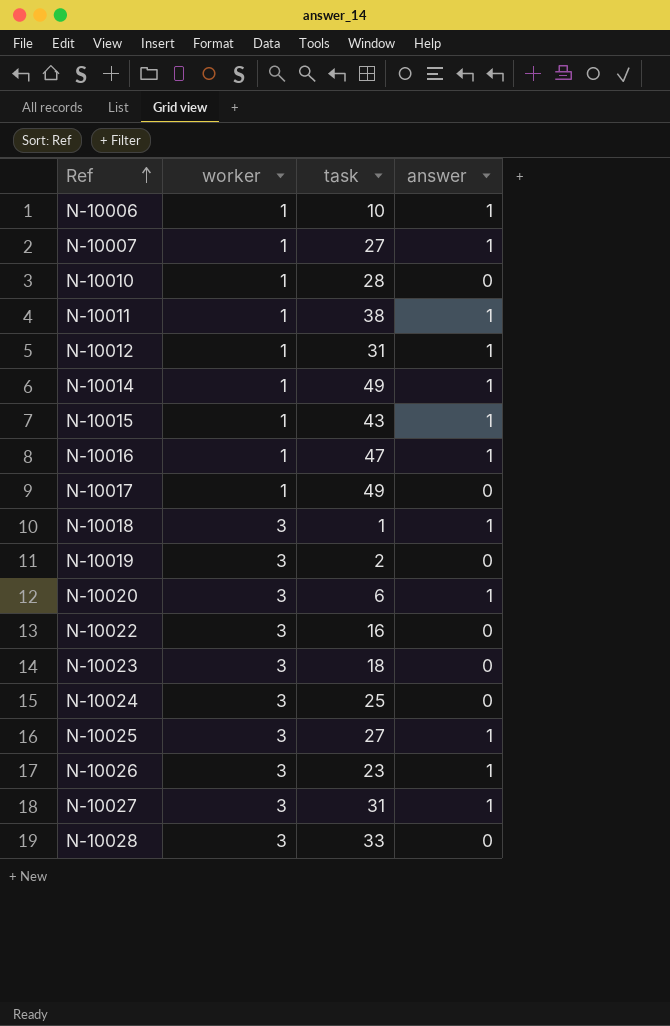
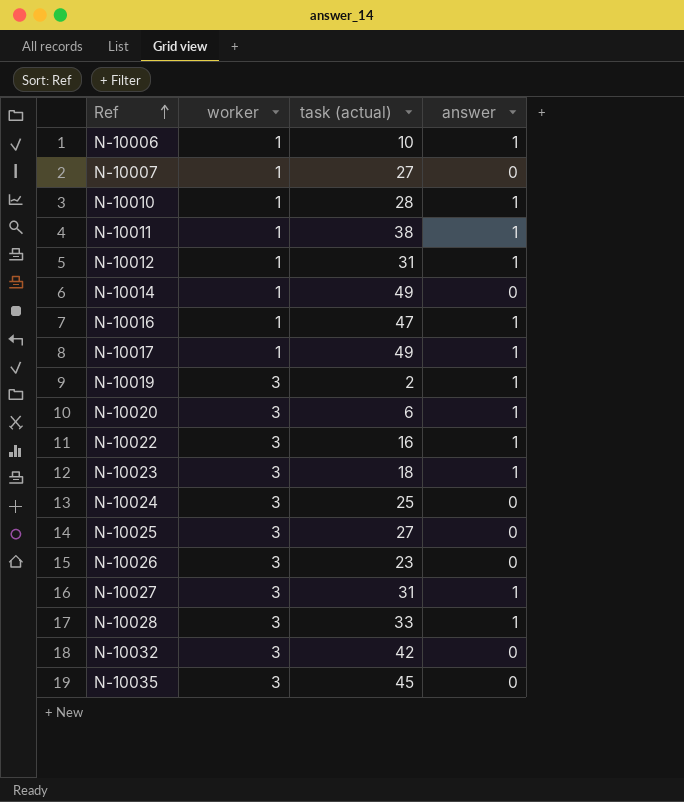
column name: task -> task (actual)
row N-10015: 1 | 43 | 1 -> none
row N-10018: 3 | 1 | 1 -> none
N-10007 | answer: 1 -> 0
N-10010 | answer: 0 -> 1
N-10014 | answer: 1 -> 0
N-10017 | answer: 0 -> 1
N-10019 | answer: 0 -> 1
N-10022 | answer: 0 -> 1
N-10023 | answer: 0 -> 1
N-10025 | answer: 1 -> 0
N-10026 | answer: 1 -> 0
N-10028 | answer: 0 -> 1
row N-10032: none -> 3 | 42 | 0
row N-10035: none -> 3 | 45 | 0

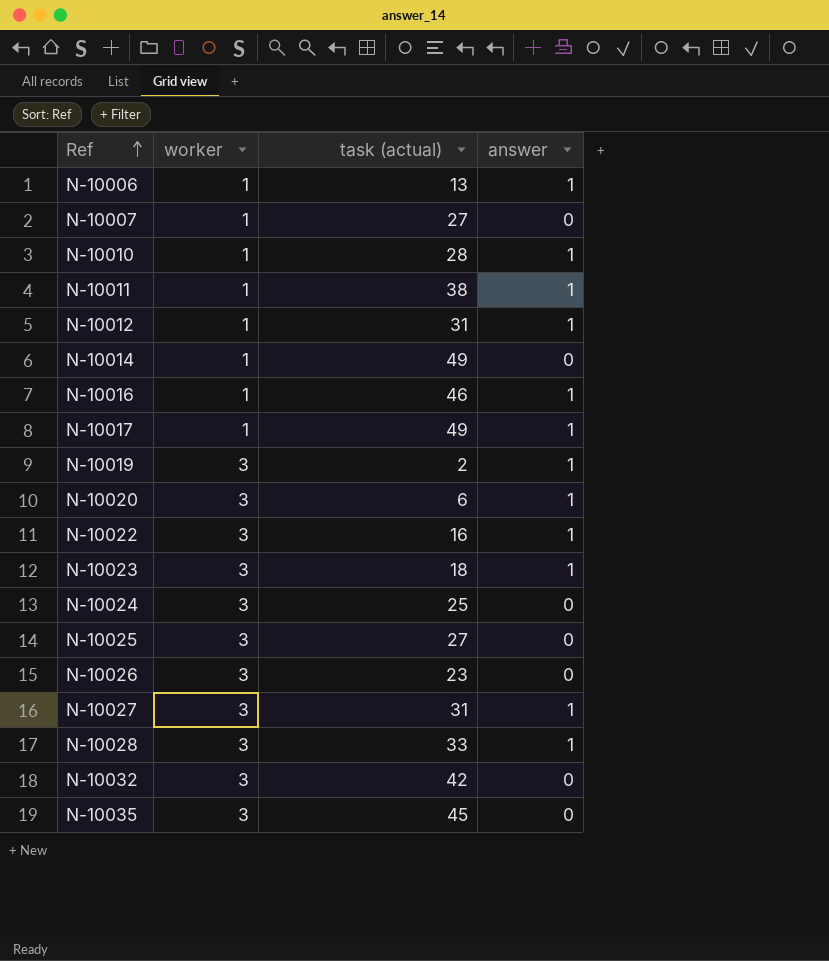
N-10006 | task (actual): 10 -> 13
N-10016 | task (actual): 47 -> 46

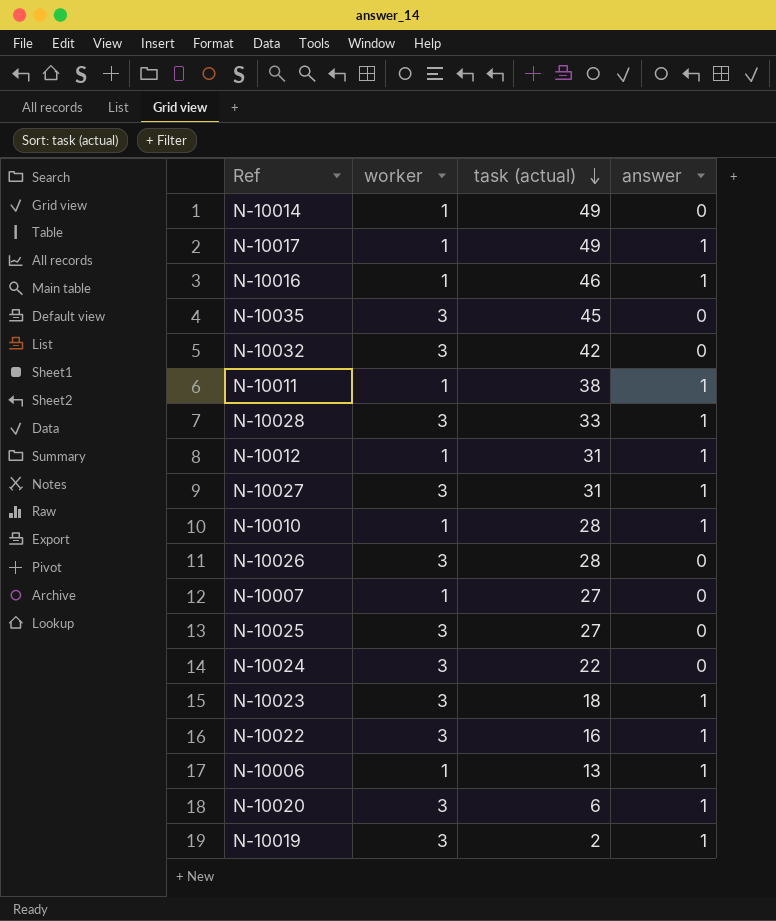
row order: Ref ascending -> task (actual) descending
N-10026 | task (actual): 23 -> 28
N-10024 | task (actual): 25 -> 22

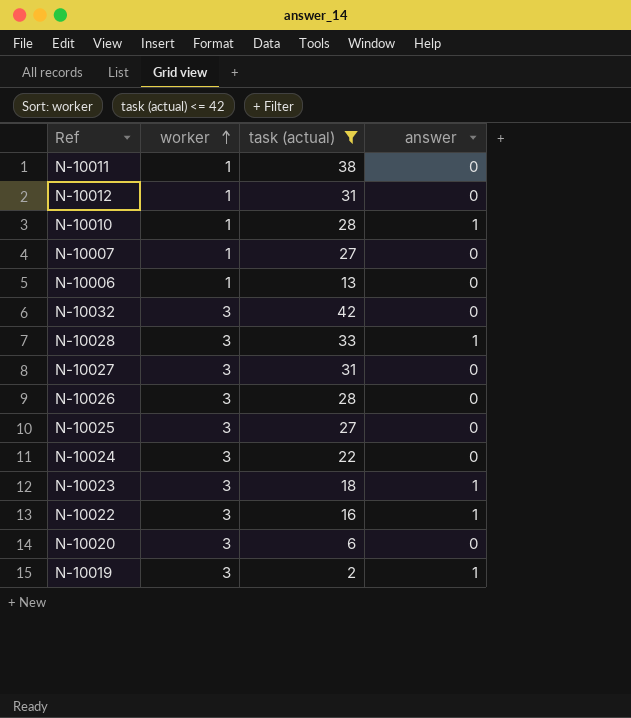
filter: none -> task (actual) <= 42
row order: task (actual) descending -> worker ascending
N-10011 | answer: 1 -> 0
N-10012 | answer: 1 -> 0
N-10006 | answer: 1 -> 0
N-10027 | answer: 1 -> 0
N-10020 | answer: 1 -> 0

